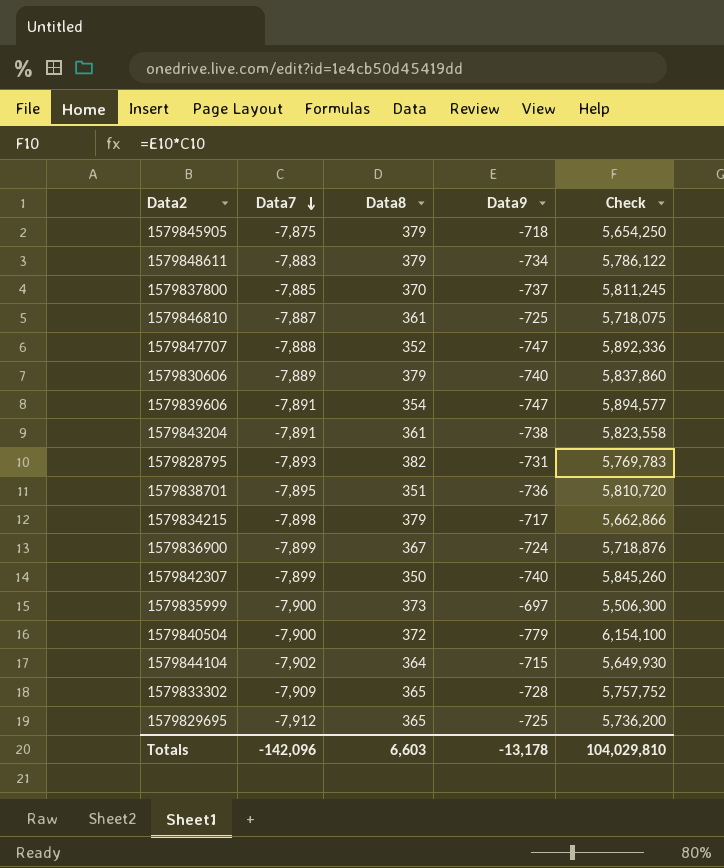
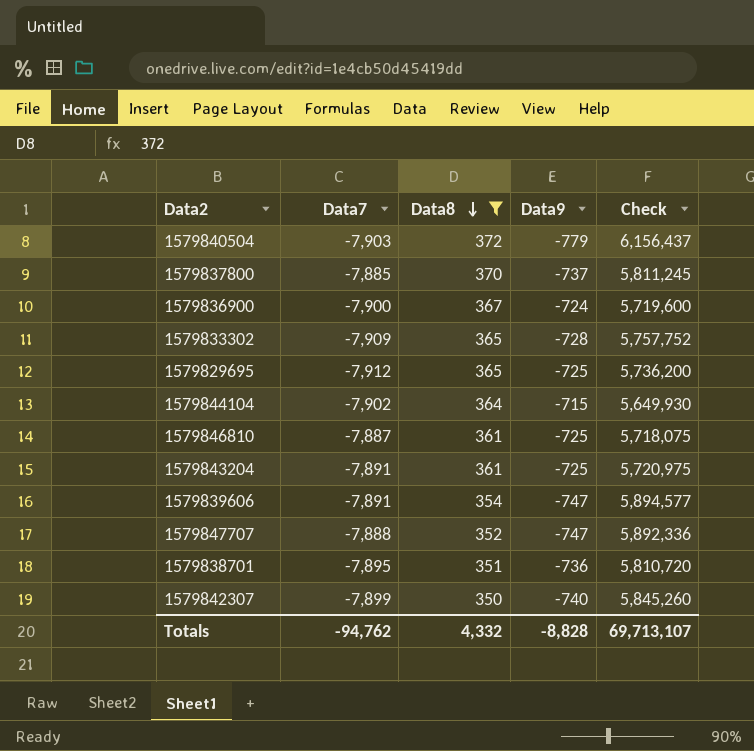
filter: none -> Data8 <= 372
row order: Data7 descending -> Data8 descending
1579840504 | Data7: -7,900 -> -7,903
1579840504 | Check: 6,154,100 -> 6,156,437
1579836900 | Data7: -7,899 -> -7,900
1579836900 | Check: 5,718,876 -> 5,719,600
1579843204 | Data9: -738 -> -725
1579843204 | Check: 5,823,558 -> 5,720,975
Totals | Data7: -142,096 -> -94,762
Totals | Data8: 6,603 -> 4,332
Totals | Data9: -13,178 -> -8,828
Totals | Check: 104,029,810 -> 69,713,107

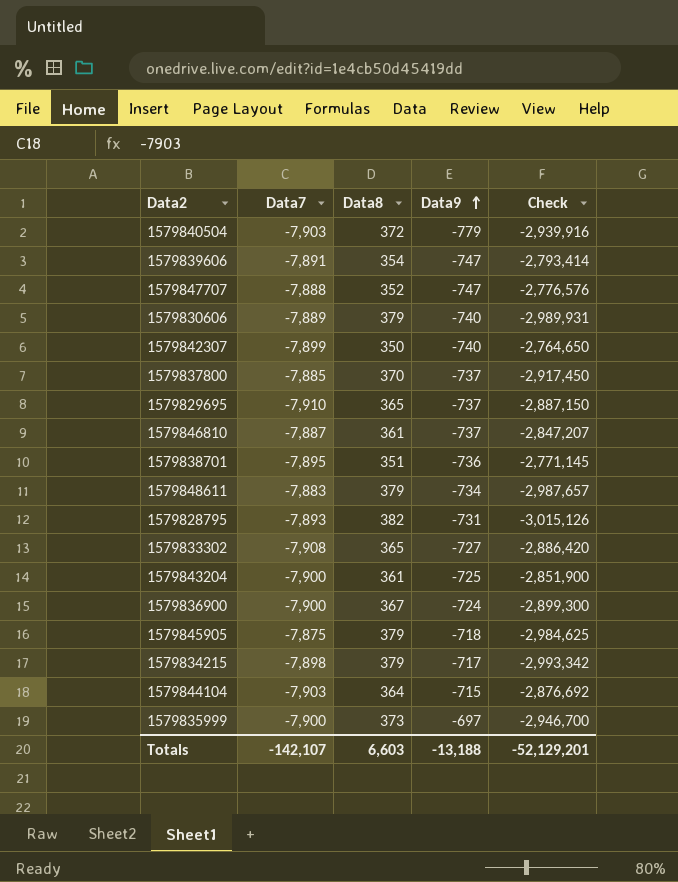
filter: Data8 <= 372 -> none
row order: Data8 descending -> Data9 ascending
column Check | formula: [Data7] * [Data9] -> [Data7] * [Data8]
1579829695 | Data7: -7,912 -> -7,910
1579829695 | Data9: -725 -> -737
1579846810 | Data9: -725 -> -737
1579833302 | Data7: -7,909 -> -7,908
1579833302 | Data9: -728 -> -727
1579843204 | Data7: -7,891 -> -7,900
1579844104 | Data7: -7,902 -> -7,903
Totals | Data7: -94,762 -> -142,107
Totals | Data8: 4,332 -> 6,603
Totals | Data9: -8,828 -> -13,188
Totals | Check: 69,713,107 -> -52,129,201

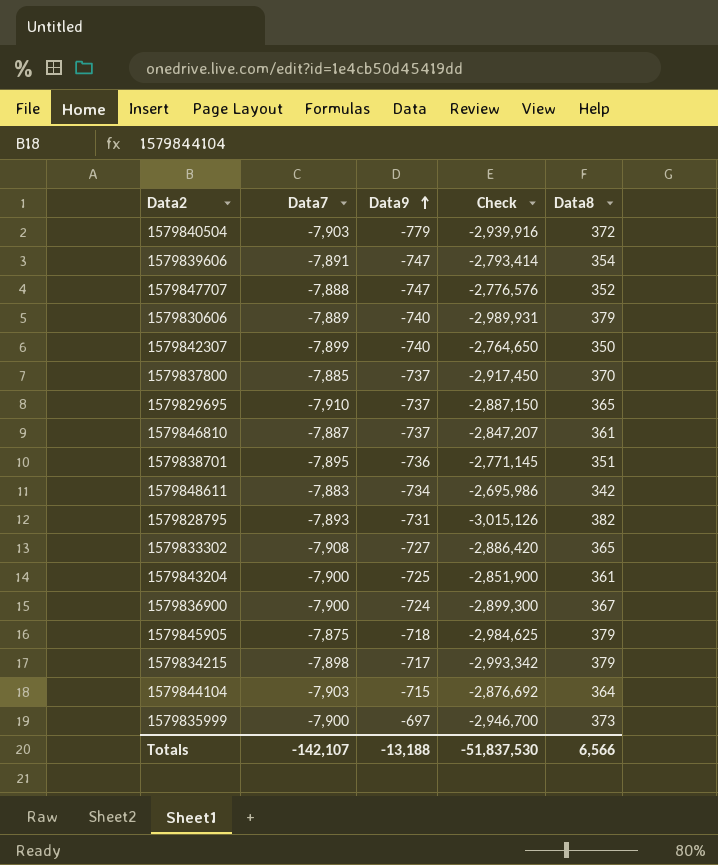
column Data8 | position: 3 -> 5
1579848611 | Check: -2,987,657 -> -2,695,986
1579848611 | Data8: 379 -> 342
Totals | Check: -52,129,201 -> -51,837,530
Totals | Data8: 6,603 -> 6,566

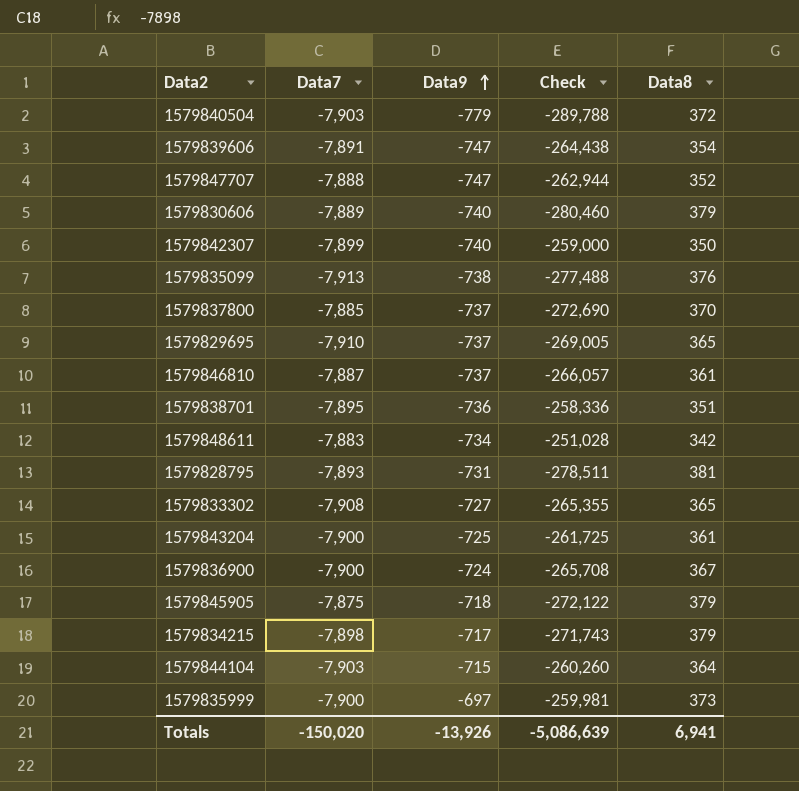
column Check | formula: [Data7] * [Data8] -> [Data9] * [Data8]
row 1579835099: none -> -7,913 | -738 | -277,488 | 376
1579828795 | Data8: 382 -> 381
Totals | Data7: -142,107 -> -150,020
Totals | Data9: -13,188 -> -13,926
Totals | Check: -51,837,530 -> -5,086,639
Totals | Data8: 6,566 -> 6,941

